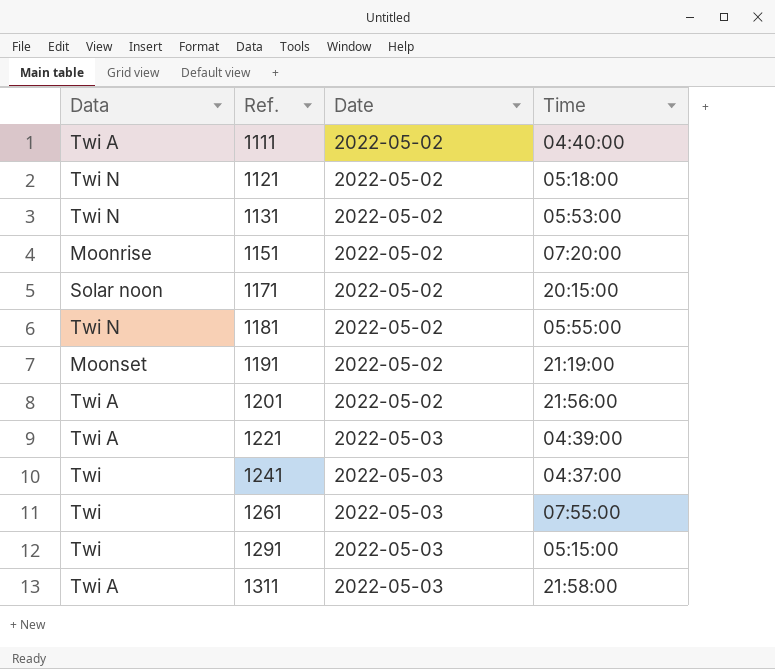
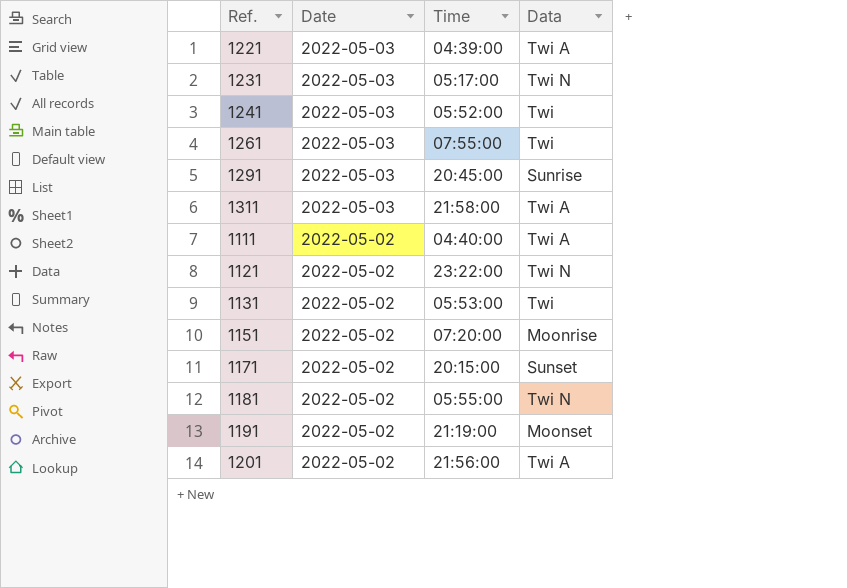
row order: Ref. ascending -> Date descending
column Data | position: 1 -> 4
row 1231: none -> 2022-05-03 | 05:17:00 | Twi N
1241 | Time: 04:37:00 -> 05:52:00
1291 | Time: 05:15:00 -> 20:45:00
1291 | Data: Twi -> Sunrise
1121 | Time: 05:18:00 -> 23:22:00
1131 | Data: Twi N -> Twi
1171 | Data: Solar noon -> Sunset

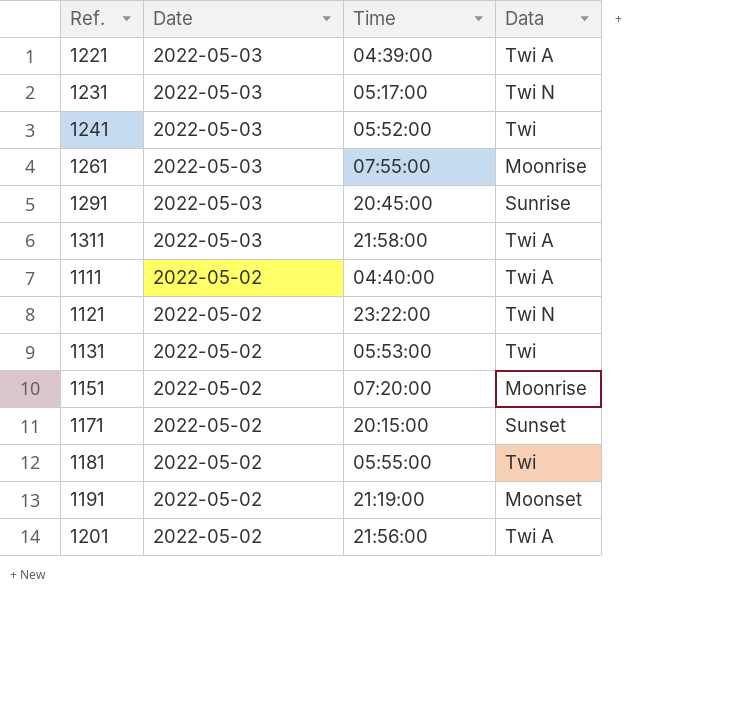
1261 | Data: Twi -> Moonrise
1181 | Data: Twi N -> Twi

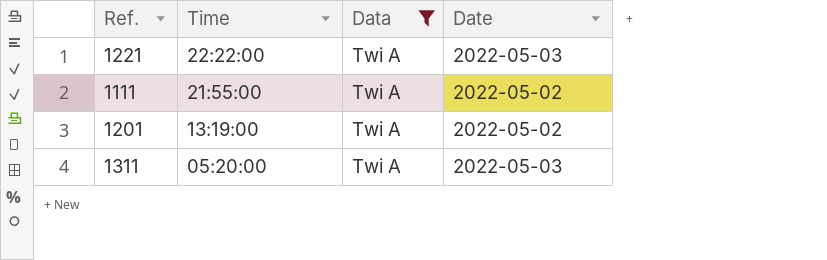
filter: none -> Data = Twi A
row order: Date descending -> Time descending
column Date | position: 2 -> 4
1221 | Time: 04:39:00 -> 22:22:00
1111 | Time: 04:40:00 -> 21:55:00
1201 | Time: 21:56:00 -> 13:19:00
1311 | Time: 21:58:00 -> 05:20:00

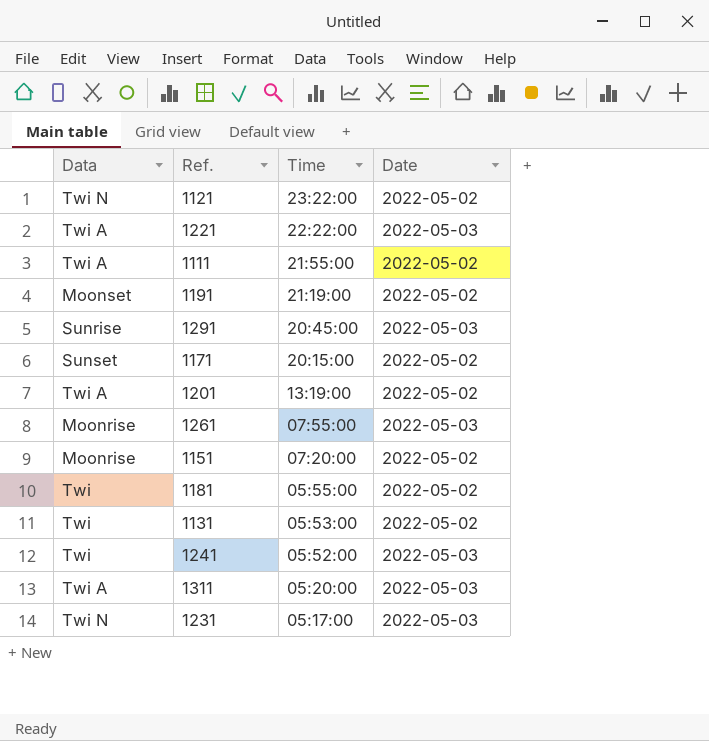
filter: Data = Twi A -> none
column Data | position: 3 -> 1

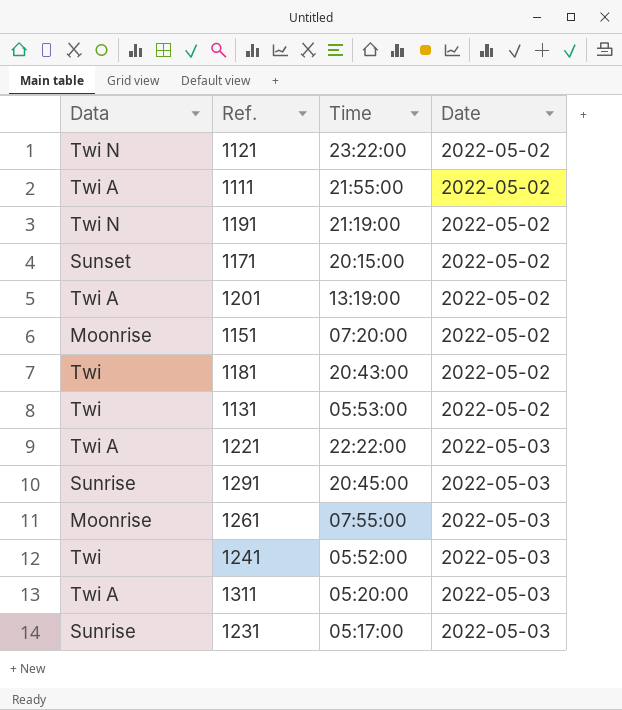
row order: Time descending -> Date ascending
1191 | Data: Moonset -> Twi N
1181 | Time: 05:55:00 -> 20:43:00
1231 | Data: Twi N -> Sunrise

